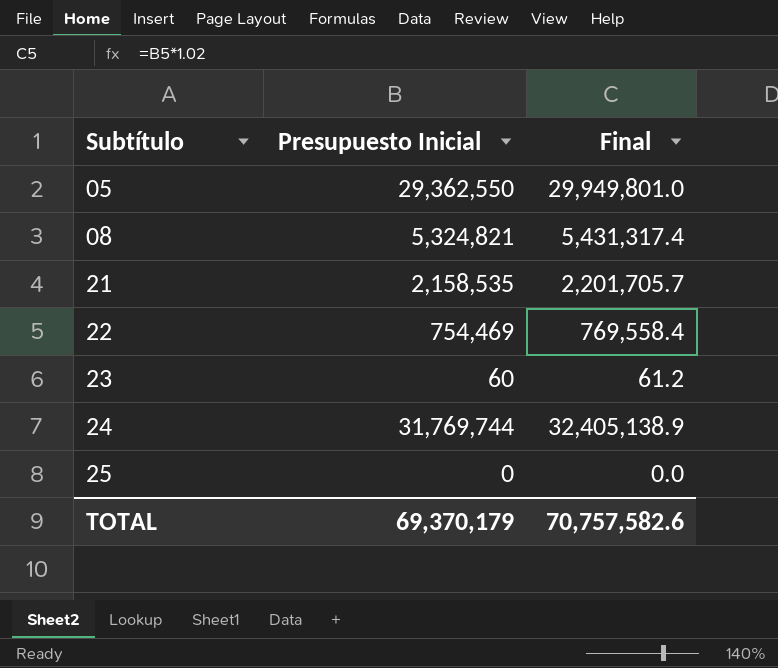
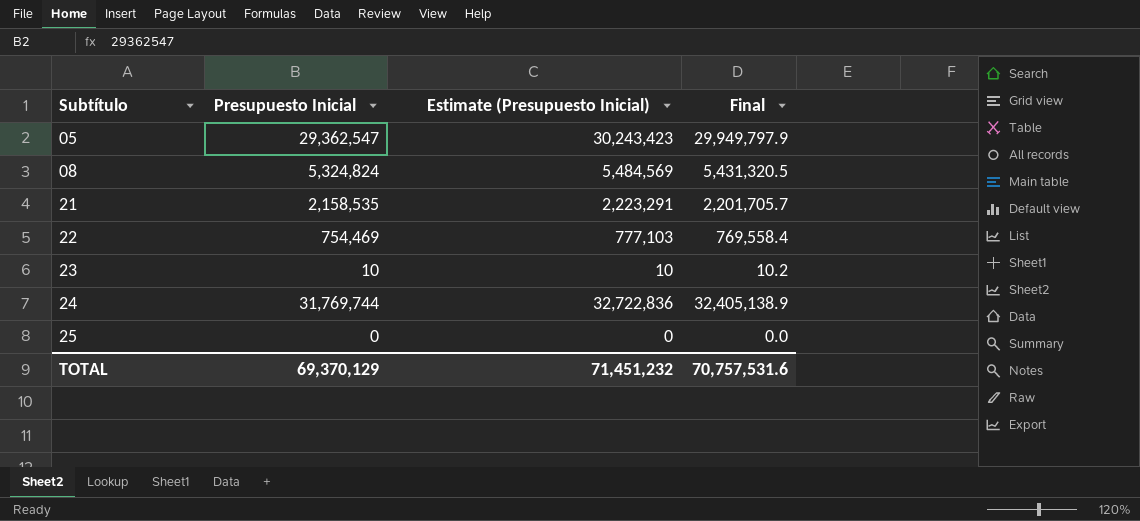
column Estimate (Presupuesto Inicial) | formula: none -> [Presupuesto Inicial] * 1.03
05 | Presupuesto Inicial: 29,362,550 -> 29,362,547
05 | Final: 29,949,801.0 -> 29,949,797.9
08 | Presupuesto Inicial: 5,324,821 -> 5,324,824
08 | Final: 5,431,317.4 -> 5,431,320.5
23 | Presupuesto Inicial: 60 -> 10
23 | Final: 61.2 -> 10.2
TOTAL | Presupuesto Inicial: 69,370,179 -> 69,370,129
TOTAL | Final: 70,757,582.6 -> 70,757,531.6

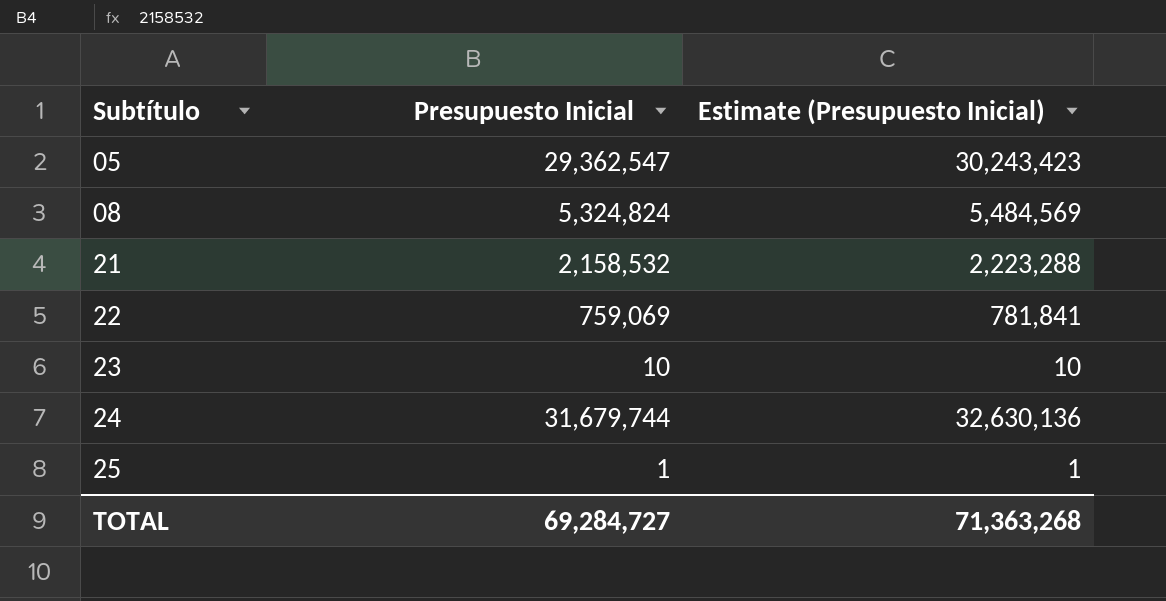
column Final | formula: [Presupuesto Inicial] * 1.02 -> none
21 | Presupuesto Inicial: 2,158,535 -> 2,158,532
21 | Estimate (Presupuesto Inicial): 2,223,291 -> 2,223,288
22 | Presupuesto Inicial: 754,469 -> 759,069
22 | Estimate (Presupuesto Inicial): 777,103 -> 781,841
24 | Presupuesto Inicial: 31,769,744 -> 31,679,744
24 | Estimate (Presupuesto Inicial): 32,722,836 -> 32,630,136
25 | Presupuesto Inicial: 0 -> 1
25 | Estimate (Presupuesto Inicial): 0 -> 1
TOTAL | Presupuesto Inicial: 69,370,129 -> 69,284,727
TOTAL | Estimate (Presupuesto Inicial): 71,451,232 -> 71,363,268

